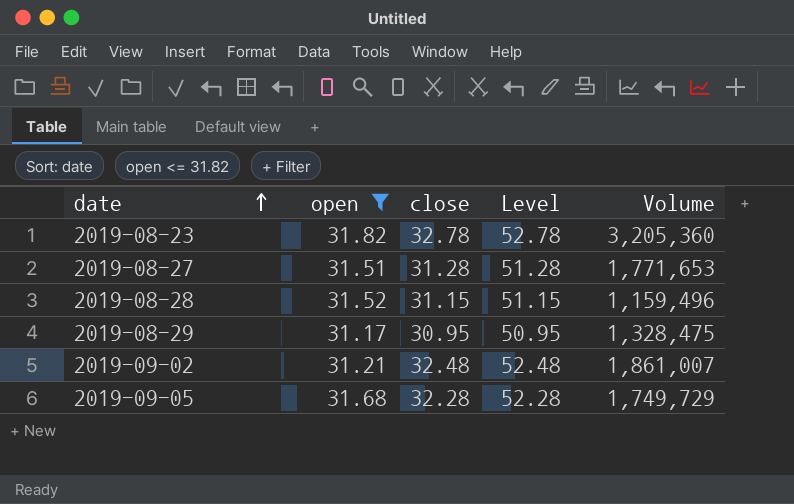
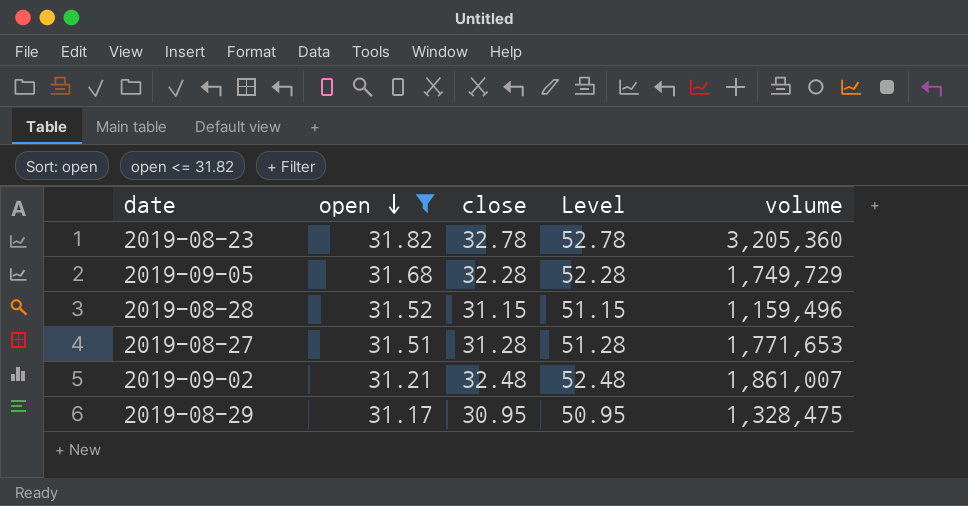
row order: date ascending -> open descending
column name: Volume -> volume

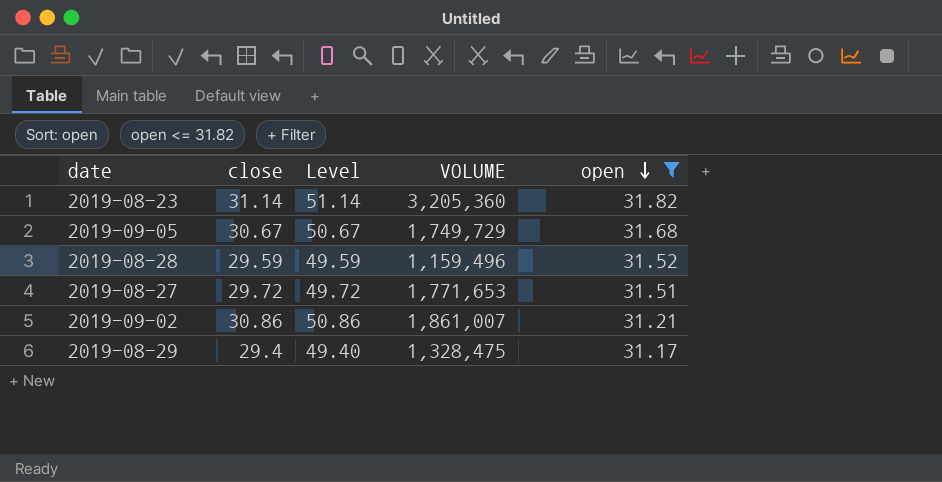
column name: volume -> VOLUME
column open | position: 2 -> 5
2019-08-23 | close: 32.78 -> 31.14
2019-08-23 | Level: 52.78 -> 51.14
2019-09-05 | close: 32.28 -> 30.67
2019-09-05 | Level: 52.28 -> 50.67
2019-08-28 | close: 31.15 -> 29.59
2019-08-28 | Level: 51.15 -> 49.59
2019-08-27 | close: 31.28 -> 29.72
2019-08-27 | Level: 51.28 -> 49.72
2019-09-02 | close: 32.48 -> 30.86
2019-09-02 | Level: 52.48 -> 50.86
2019-08-29 | close: 30.95 -> 29.4
2019-08-29 | Level: 50.95 -> 49.40

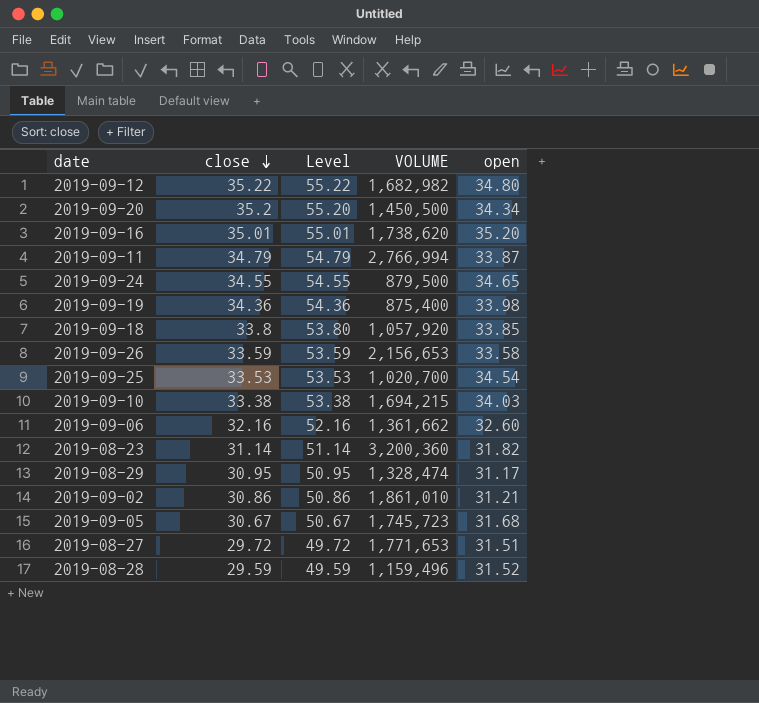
filter: open <= 31.82 -> none
row order: open descending -> close descending
2019-08-23 | VOLUME: 3,205,360 -> 3,200,360
2019-08-29 | close: 29.4 -> 30.95
2019-08-29 | Level: 49.40 -> 50.95
2019-08-29 | VOLUME: 1,328,475 -> 1,328,474
2019-09-02 | VOLUME: 1,861,007 -> 1,861,010
2019-09-05 | VOLUME: 1,749,729 -> 1,745,723

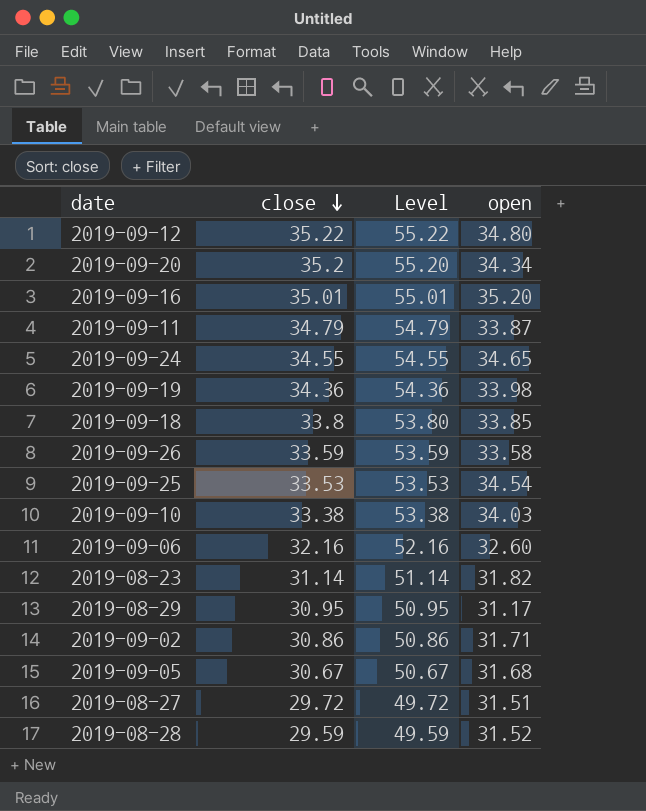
column VOLUME | position: 4 -> none
2019-09-02 | open: 31.21 -> 31.71

